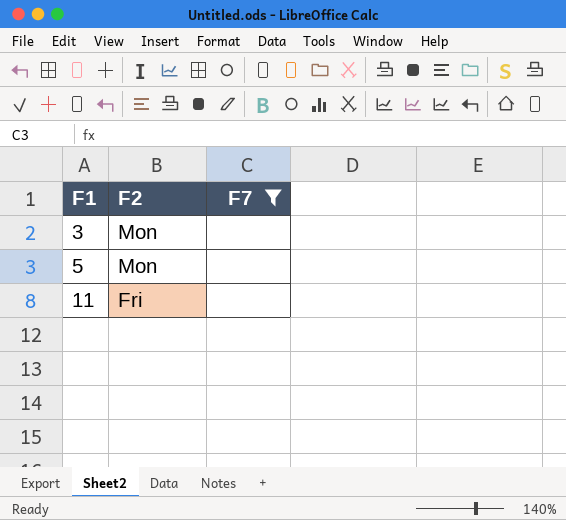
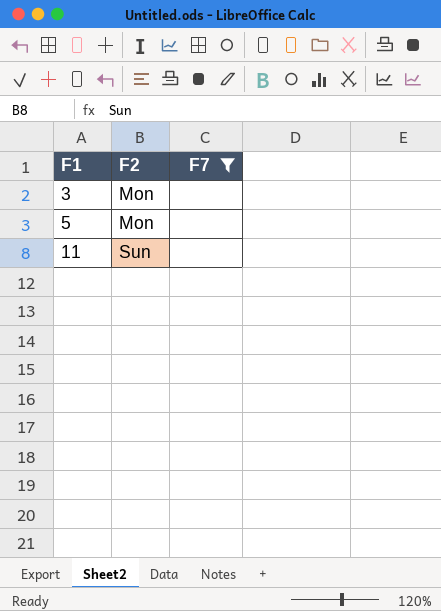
11 | F2: Fri -> Sun

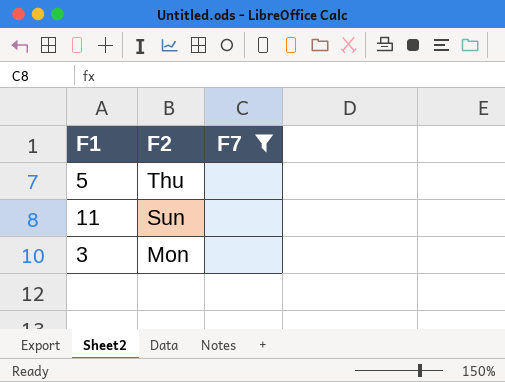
row order: F1 ascending -> F2 descending
5 | F2: Mon -> Thu

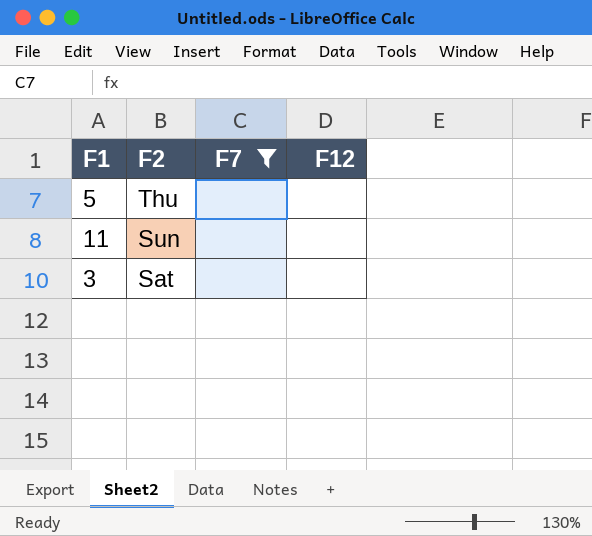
column F12 | position: none -> 4
3 | F2: Mon -> Sat

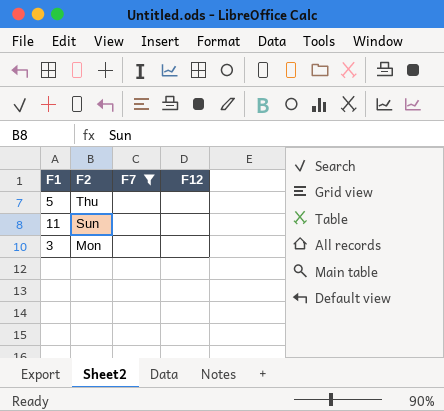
3 | F2: Sat -> Mon

